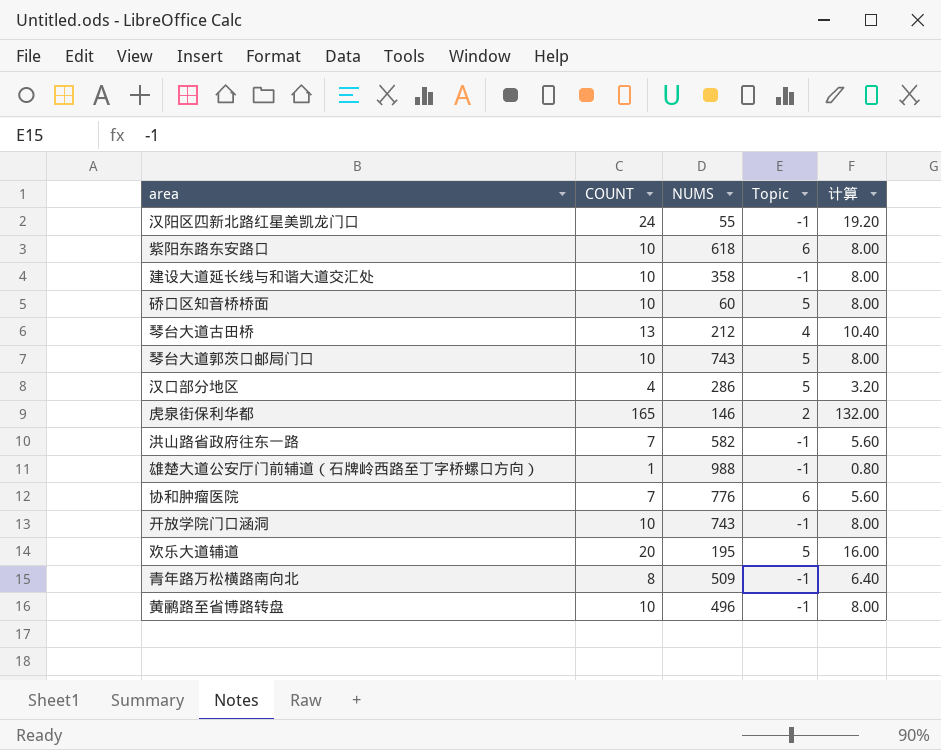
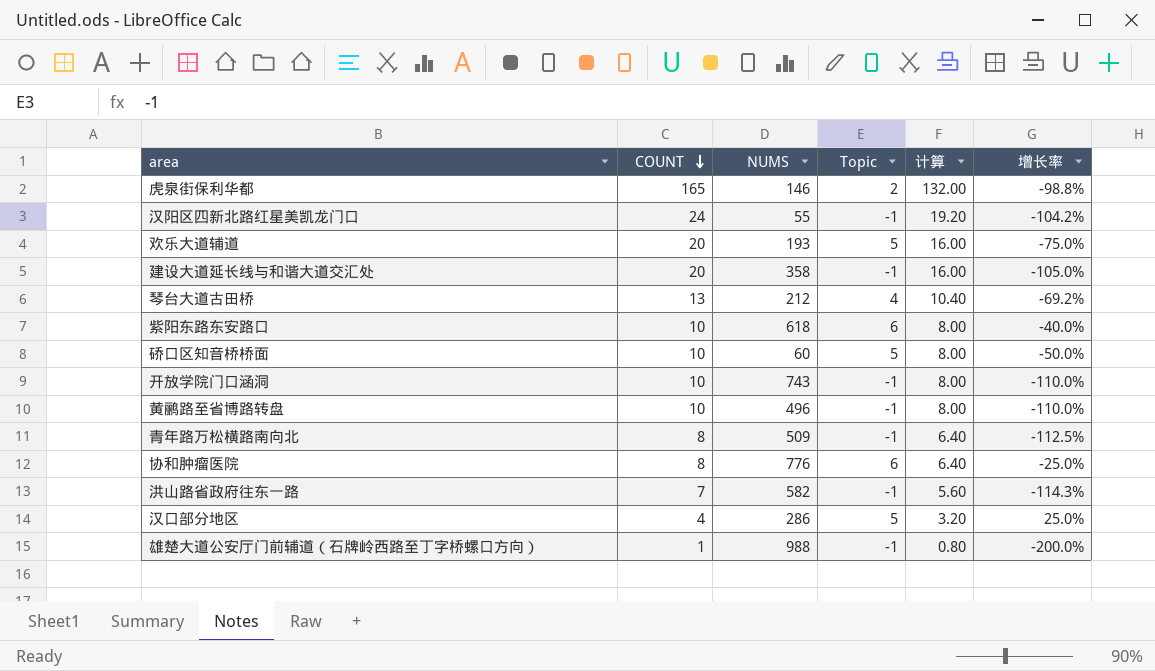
row order: none -> COUNT descending
column 增长率 | formula: none -> ([Topic] - [COUNT]) / [COUNT]
row 琴台大道郭茨口邮局门口: 10 | 743 | 5 | 8.00 -> none
欢乐大道辅道 | NUMS: 195 -> 193
建设大道延长线与和谐大道交汇处 | COUNT: 10 -> 20
建设大道延长线与和谐大道交汇处 | 计算: 8.00 -> 16.00
协和肿瘤医院 | COUNT: 7 -> 8
协和肿瘤医院 | 计算: 5.60 -> 6.40

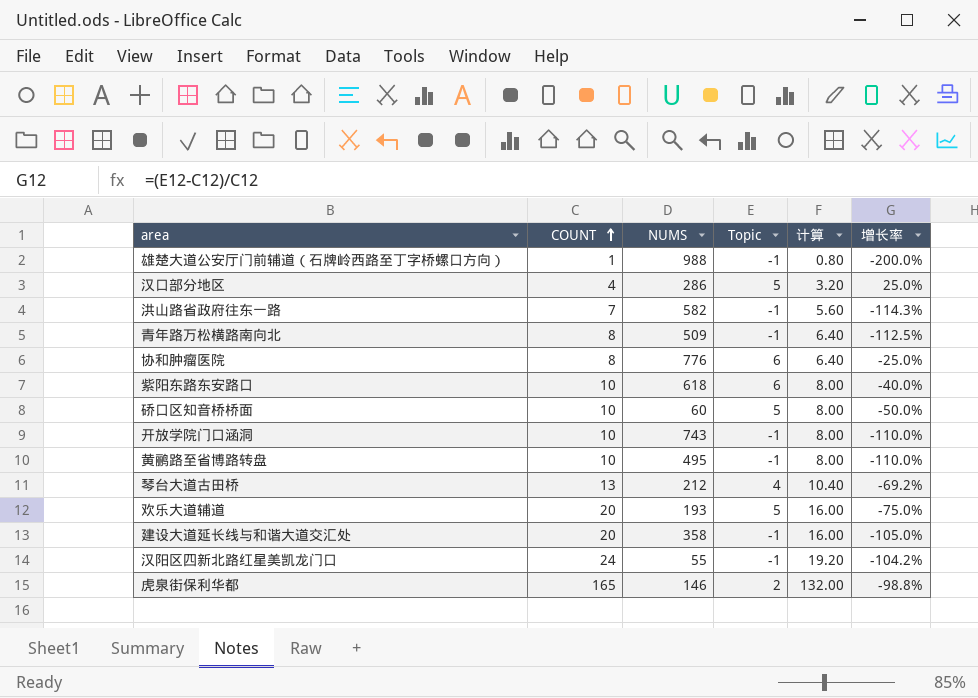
row order: COUNT descending -> COUNT ascending
黄鹂路至省博路转盘 | NUMS: 496 -> 495

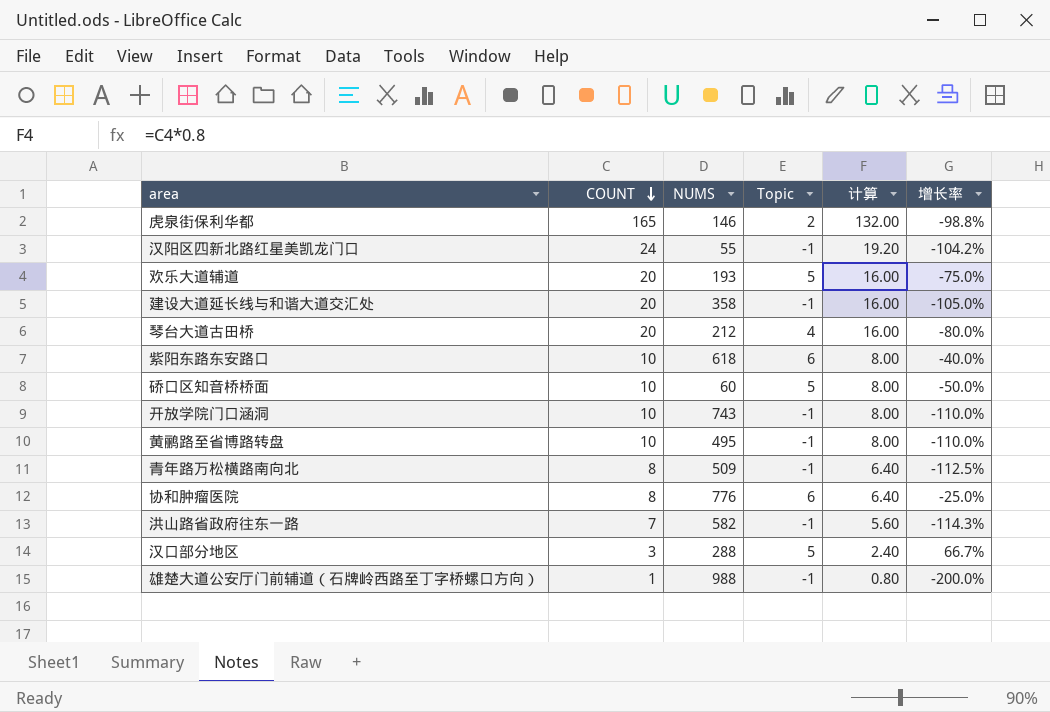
row order: COUNT ascending -> COUNT descending
琴台大道古田桥 | COUNT: 13 -> 20
琴台大道古田桥 | 计算: 10.40 -> 16.00
琴台大道古田桥 | 增长率: -69.2% -> -80.0%
汉口部分地区 | COUNT: 4 -> 3
汉口部分地区 | NUMS: 286 -> 288
汉口部分地区 | 计算: 3.20 -> 2.40
汉口部分地区 | 增长率: 25.0% -> 66.7%

